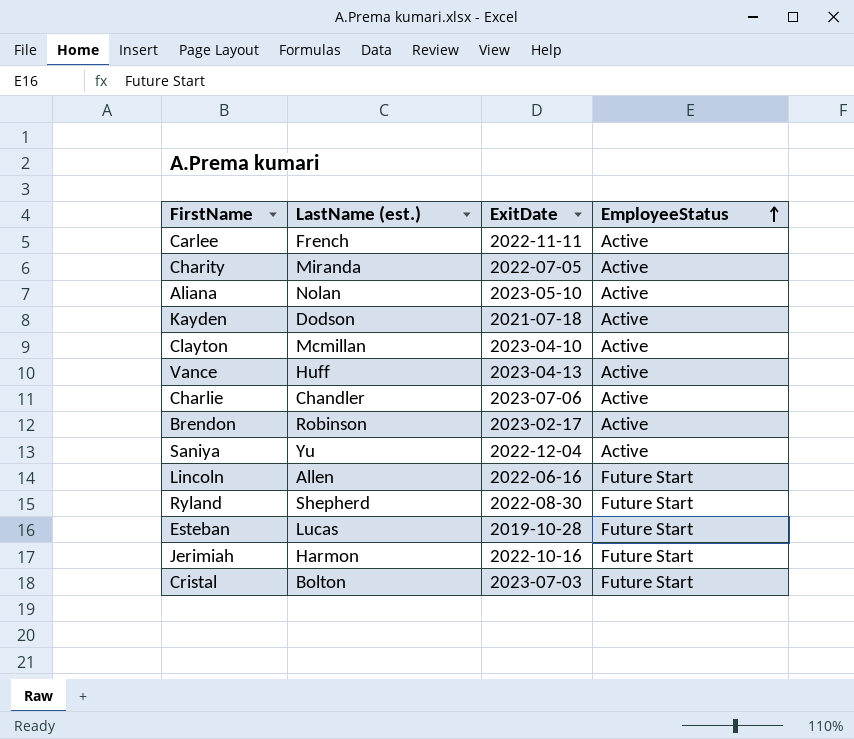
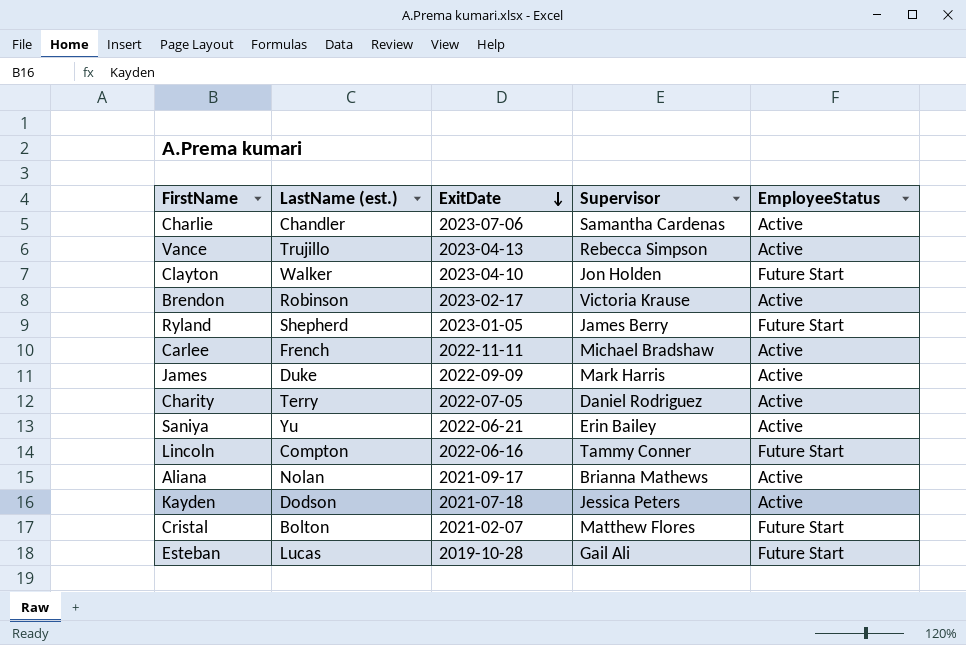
row order: EmployeeStatus ascending -> ExitDate descending
column Supervisor | position: none -> 4
row Jerimiah: Harmon | 2022-10-16 | Future Start -> none
Vance | LastName (est.): Huff -> Trujillo
Clayton | LastName (est.): Mcmillan -> Walker
Clayton | EmployeeStatus: Active -> Future Start
Ryland | ExitDate: 2022-08-30 -> 2023-01-05
row James: none -> Duke | 2022-09-09 | Mark Harris | Active
Charity | LastName (est.): Miranda -> Terry
Saniya | ExitDate: 2022-12-04 -> 2022-06-21
Lincoln | LastName (est.): Allen -> Compton
Aliana | ExitDate: 2023-05-10 -> 2021-09-17
Cristal | ExitDate: 2023-07-03 -> 2021-02-07

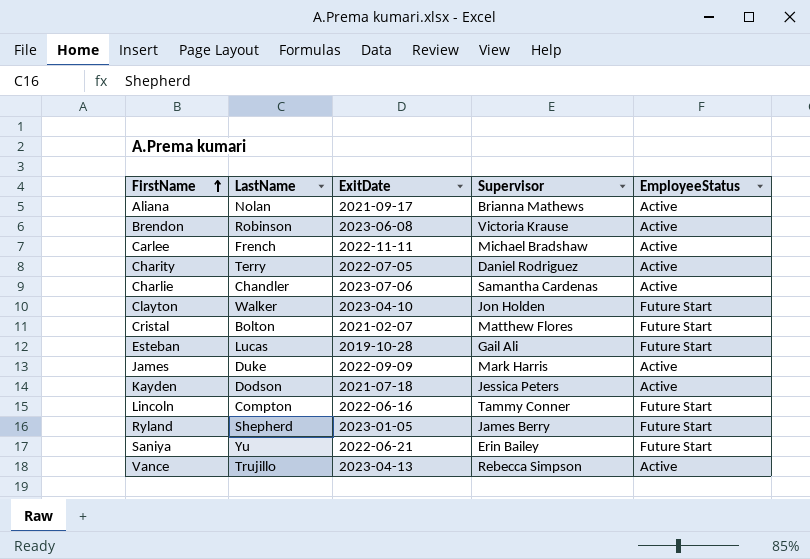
row order: ExitDate descending -> FirstName ascending
column name: LastName (est.) -> LastName
Brendon | ExitDate: 2023-02-17 -> 2023-06-08
Saniya | EmployeeStatus: Active -> Future Start

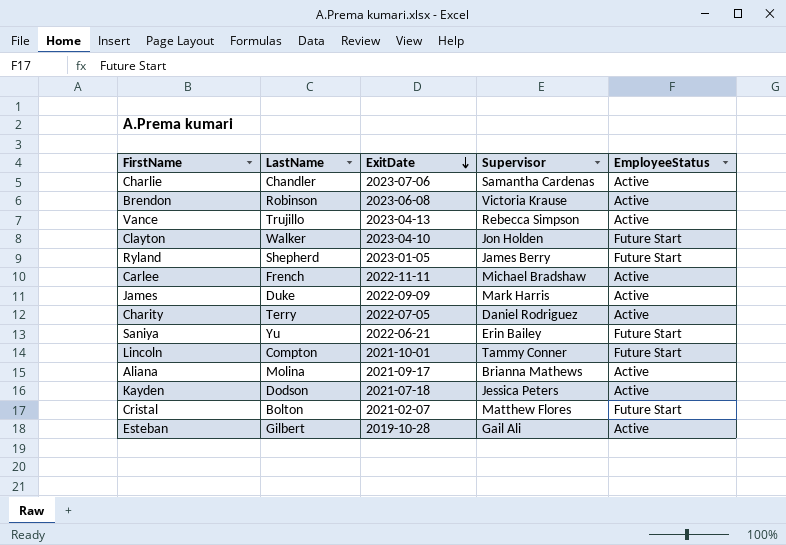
row order: FirstName ascending -> ExitDate descending
Lincoln | ExitDate: 2022-06-16 -> 2021-10-01
Aliana | LastName: Nolan -> Molina
Esteban | LastName: Lucas -> Gilbert
Esteban | EmployeeStatus: Future Start -> Active

